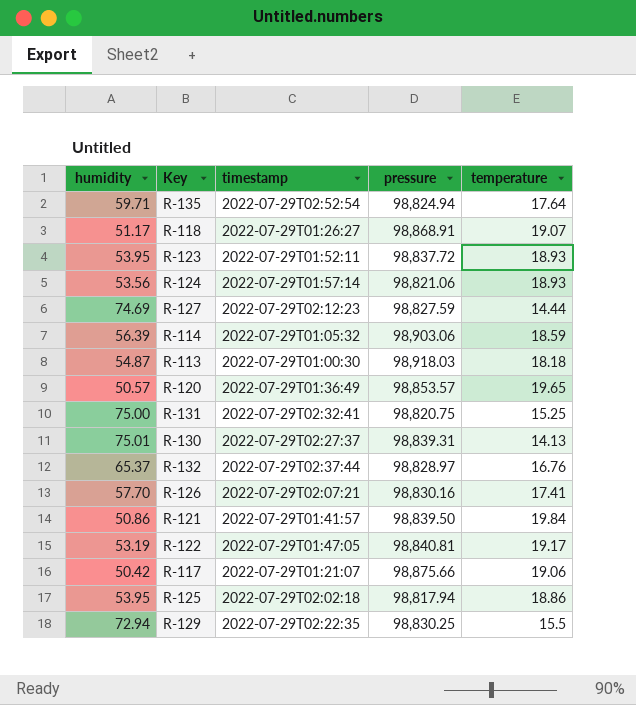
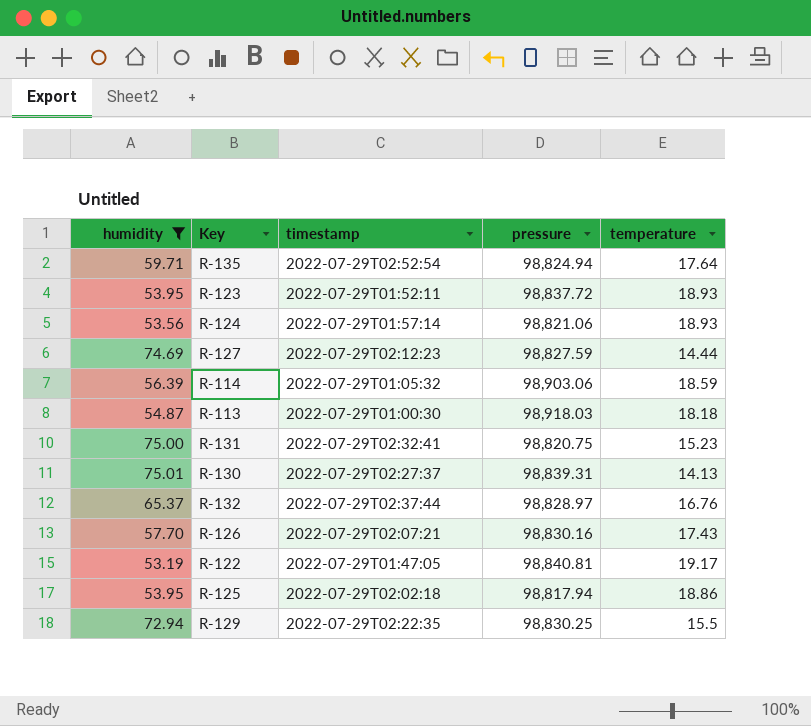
filter: none -> humidity >= 53.19
R-131 | temperature: 15.25 -> 15.23
R-126 | temperature: 17.41 -> 17.43

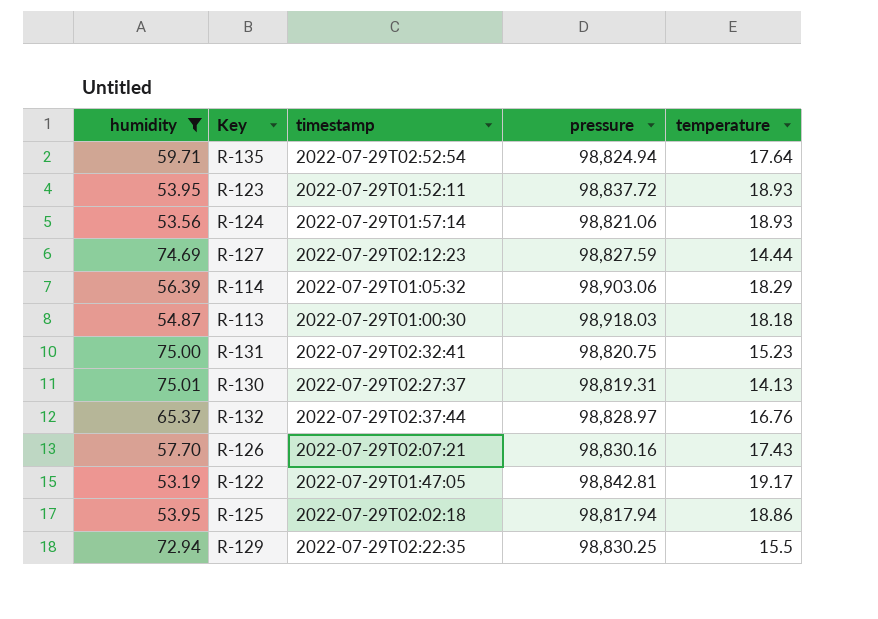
R-114 | temperature: 18.59 -> 18.29
R-130 | pressure: 98,839.31 -> 98,819.31
R-122 | pressure: 98,840.81 -> 98,842.81

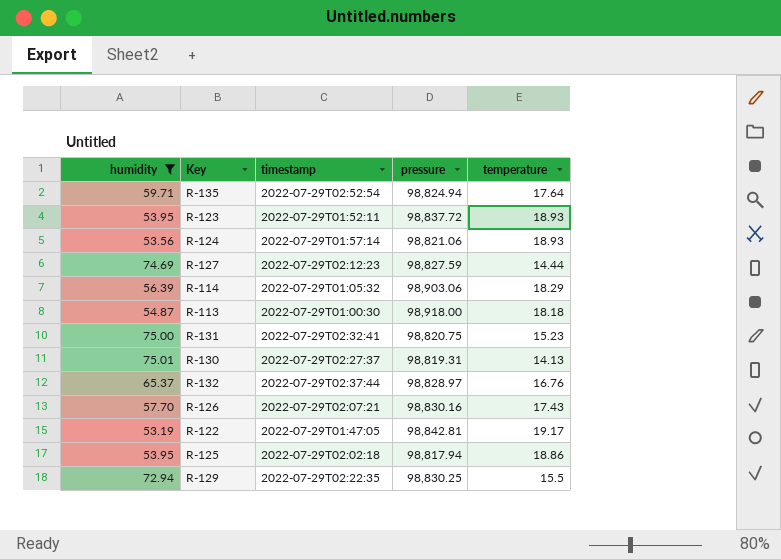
R-113 | pressure: 98,918.03 -> 98,918.00

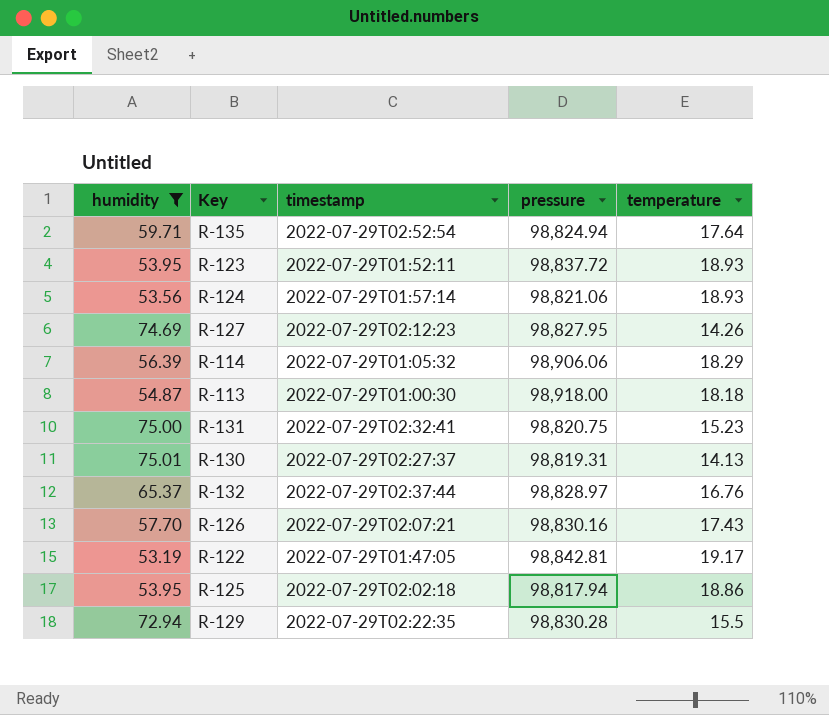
R-127 | pressure: 98,827.59 -> 98,827.95
R-127 | temperature: 14.44 -> 14.26
R-114 | pressure: 98,903.06 -> 98,906.06
R-129 | pressure: 98,830.25 -> 98,830.28

